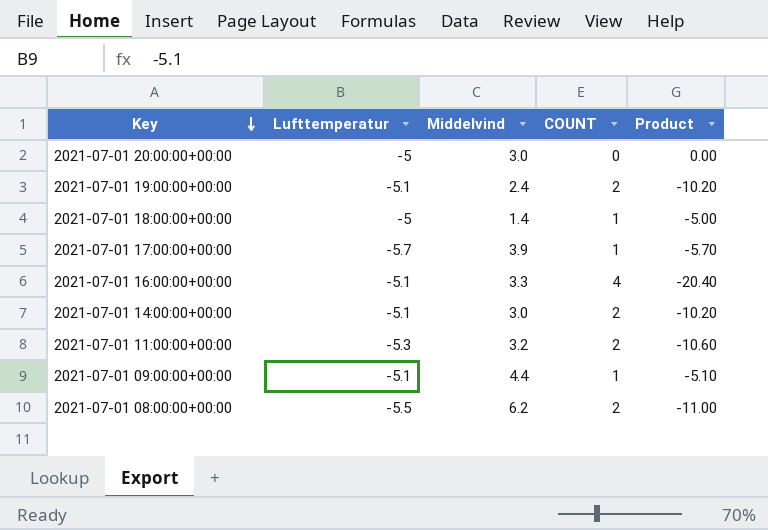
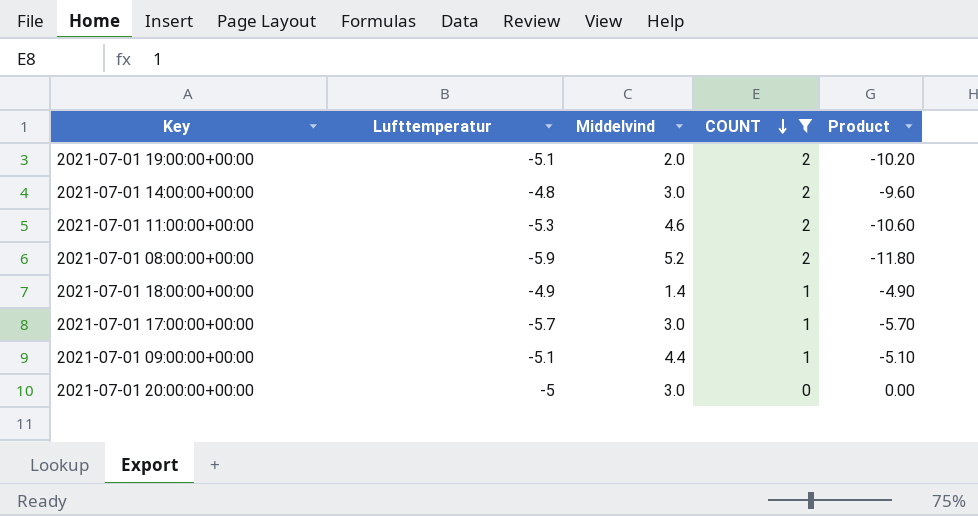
filter: none -> COUNT != 4
row order: Key descending -> COUNT descending
2021-07-01 19:00:00+00:00 | Middelvind: 2.4 -> 2.0
2021-07-01 14:00:00+00:00 | Lufttemperatur: -5.1 -> -4.8
2021-07-01 14:00:00+00:00 | Product: -10.20 -> -9.60
2021-07-01 11:00:00+00:00 | Middelvind: 3.2 -> 4.6
2021-07-01 08:00:00+00:00 | Lufttemperatur: -5.5 -> -5.9
2021-07-01 08:00:00+00:00 | Middelvind: 6.2 -> 5.2
2021-07-01 08:00:00+00:00 | Product: -11.00 -> -11.80
2021-07-01 18:00:00+00:00 | Lufttemperatur: -5 -> -4.9
2021-07-01 18:00:00+00:00 | Product: -5.00 -> -4.90
2021-07-01 17:00:00+00:00 | Middelvind: 3.9 -> 3.0

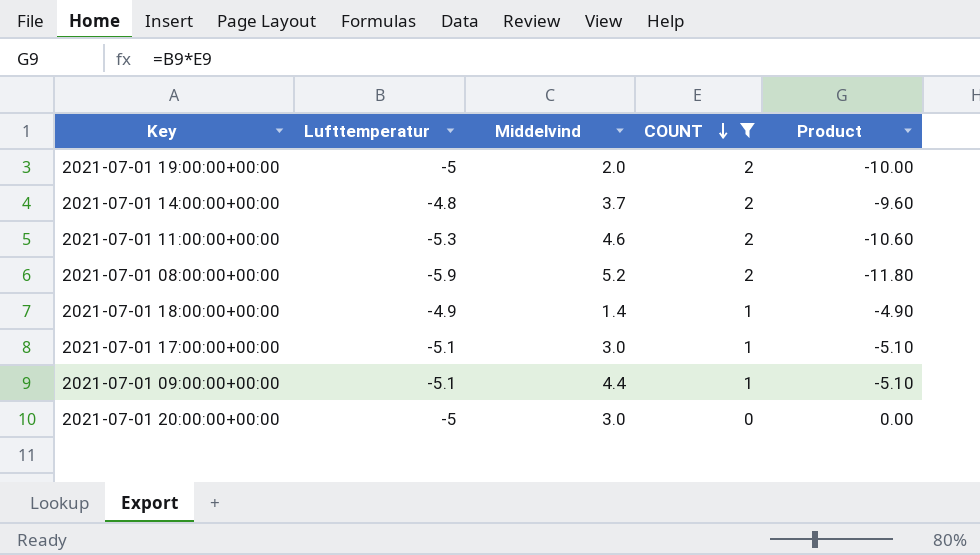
2021-07-01 19:00:00+00:00 | Lufttemperatur: -5.1 -> -5
2021-07-01 19:00:00+00:00 | Product: -10.20 -> -10.00
2021-07-01 14:00:00+00:00 | Middelvind: 3.0 -> 3.7
2021-07-01 17:00:00+00:00 | Lufttemperatur: -5.7 -> -5.1
2021-07-01 17:00:00+00:00 | Product: -5.70 -> -5.10

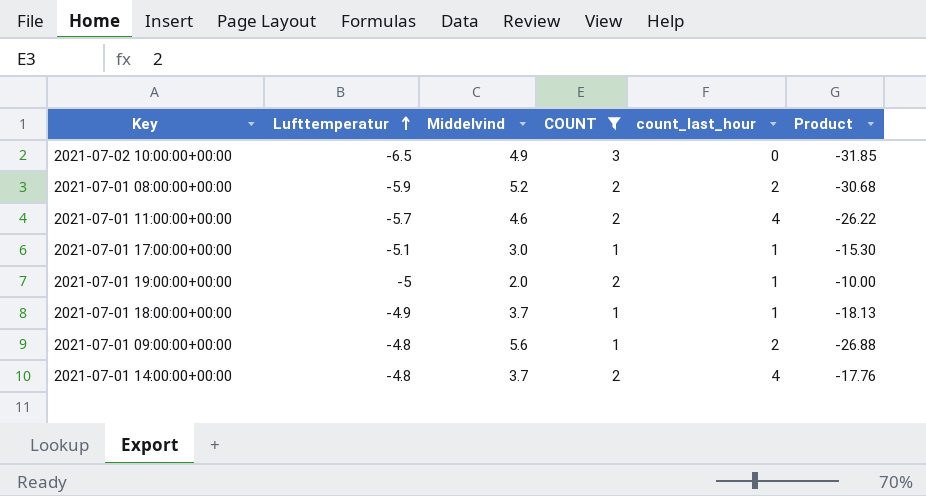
row order: COUNT descending -> Lufttemperatur ascending
column count_last_hour | position: none -> 5
column Product | formula: [Lufttemperatur] * [COUNT] -> [Lufttemperatur] * [Middelvind]
row 2021-07-01 20:00:00+00:00: -5 | 3.0 | 0 | 0.00 -> none
row 2021-07-02 10:00:00+00:00: none -> -6.5 | 4.9 | 3 | 0 | -31.85
2021-07-01 11:00:00+00:00 | Lufttemperatur: -5.3 -> -5.7
2021-07-01 18:00:00+00:00 | Middelvind: 1.4 -> 3.7
2021-07-01 09:00:00+00:00 | Lufttemperatur: -5.1 -> -4.8
2021-07-01 09:00:00+00:00 | Middelvind: 4.4 -> 5.6

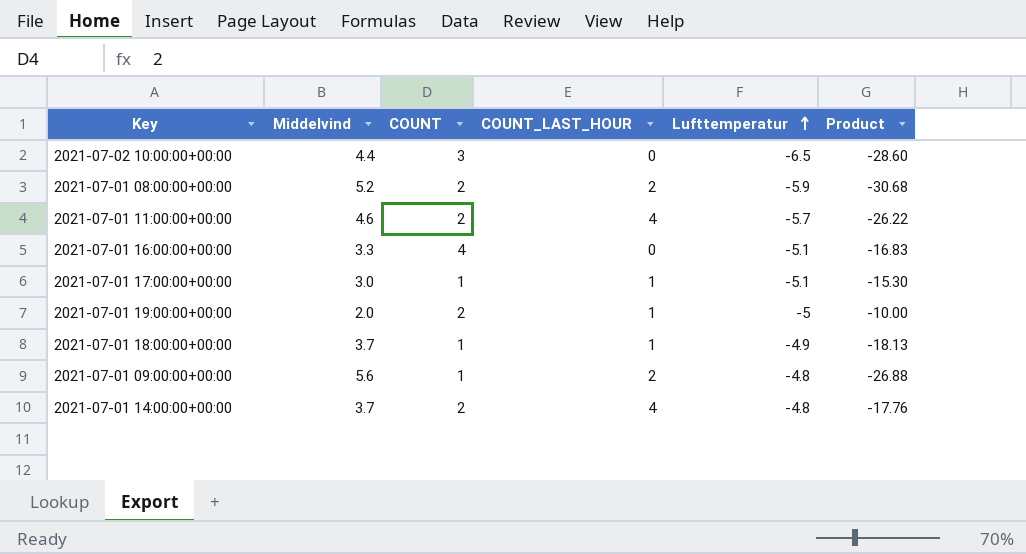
filter: COUNT != 4 -> none
column name: count_last_hour -> COUNT_LAST_HOUR
column Lufttemperatur | position: 2 -> 5
2021-07-02 10:00:00+00:00 | Middelvind: 4.9 -> 4.4
2021-07-02 10:00:00+00:00 | Product: -31.85 -> -28.60

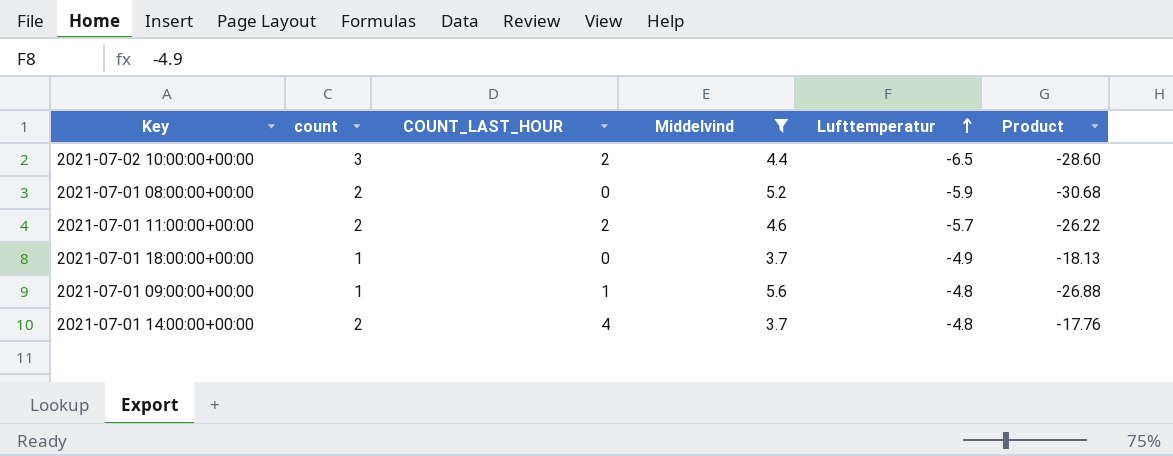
filter: none -> Middelvind >= 3.7
column name: COUNT -> count
column Middelvind | position: 2 -> 4
2021-07-02 10:00:00+00:00 | COUNT_LAST_HOUR: 0 -> 2
2021-07-01 08:00:00+00:00 | COUNT_LAST_HOUR: 2 -> 0
2021-07-01 11:00:00+00:00 | COUNT_LAST_HOUR: 4 -> 2
2021-07-01 18:00:00+00:00 | COUNT_LAST_HOUR: 1 -> 0
2021-07-01 09:00:00+00:00 | COUNT_LAST_HOUR: 2 -> 1

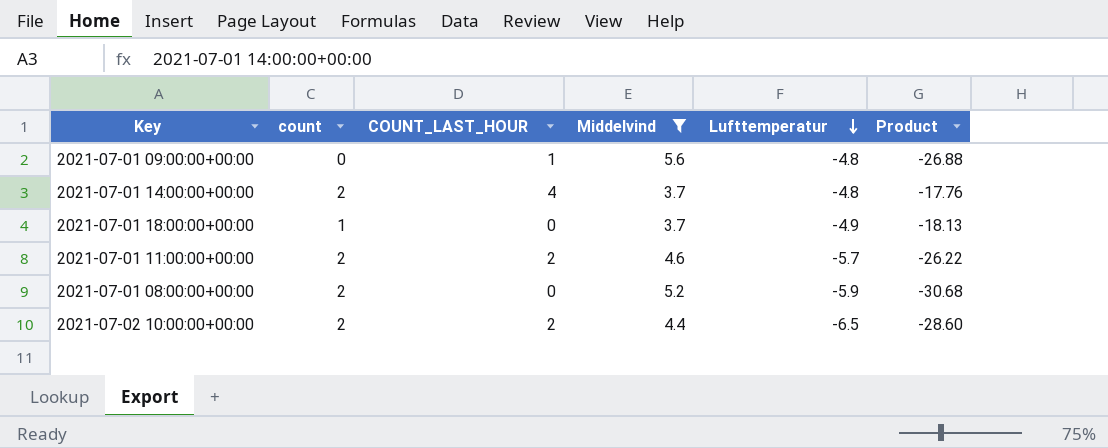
row order: Lufttemperatur ascending -> Lufttemperatur descending
2021-07-01 09:00:00+00:00 | count: 1 -> 0
2021-07-02 10:00:00+00:00 | count: 3 -> 2

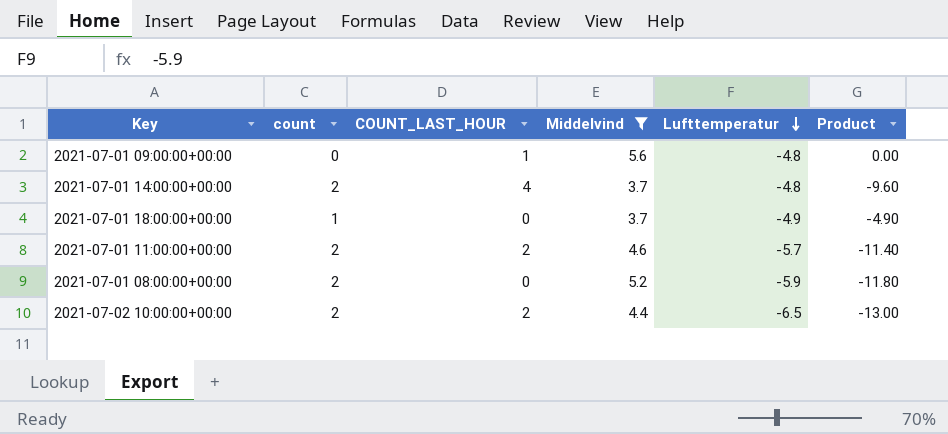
column Product | formula: [Middelvind] * [Lufttemperatur] -> [count] * [Lufttemperatur]

